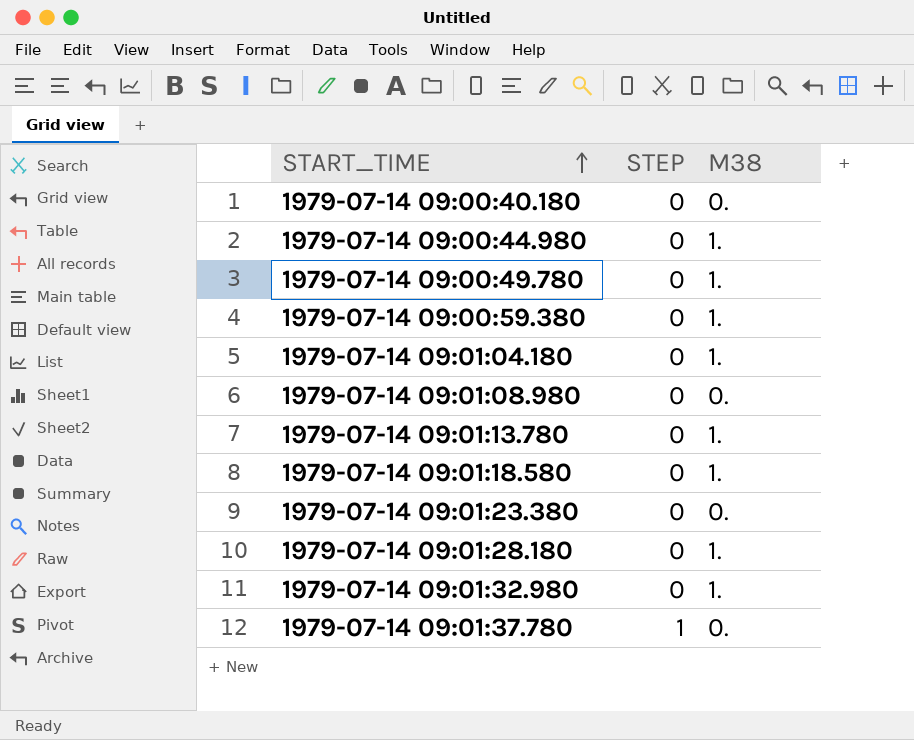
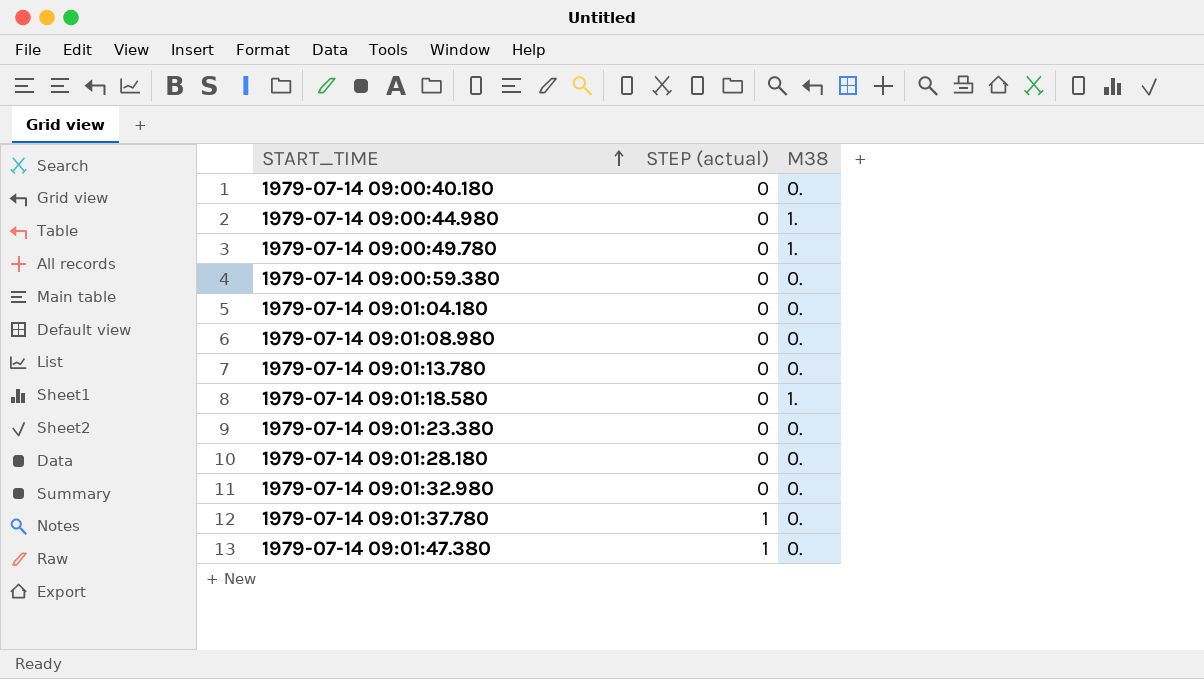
column name: STEP -> STEP (actual)
1979-07-14 09:00:59.380 | M38: 1. -> 0.
1979-07-14 09:01:04.180 | M38: 1. -> 0.
1979-07-14 09:01:13.780 | M38: 1. -> 0.
1979-07-14 09:01:28.180 | M38: 1. -> 0.
1979-07-14 09:01:32.980 | M38: 1. -> 0.
row 1979-07-14 09:01:47.380: none -> 1 | 0.

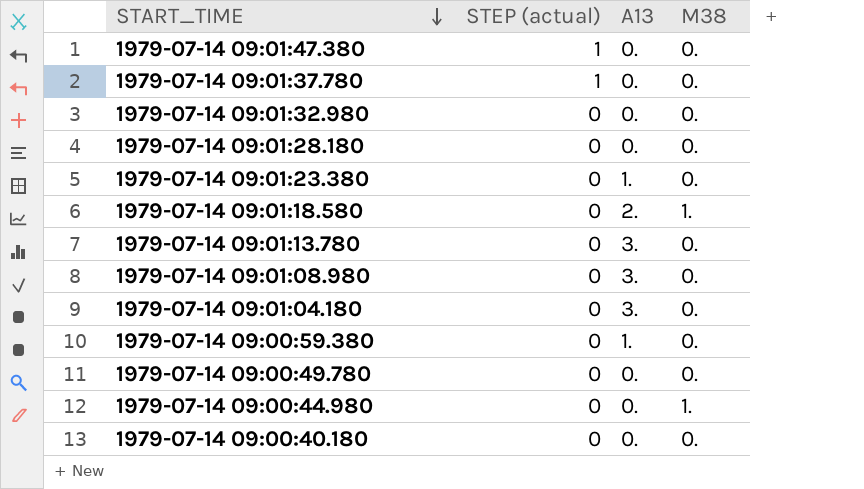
row order: START_TIME ascending -> START_TIME descending
column A13 | position: none -> 3
1979-07-14 09:00:49.780 | M38: 1. -> 0.

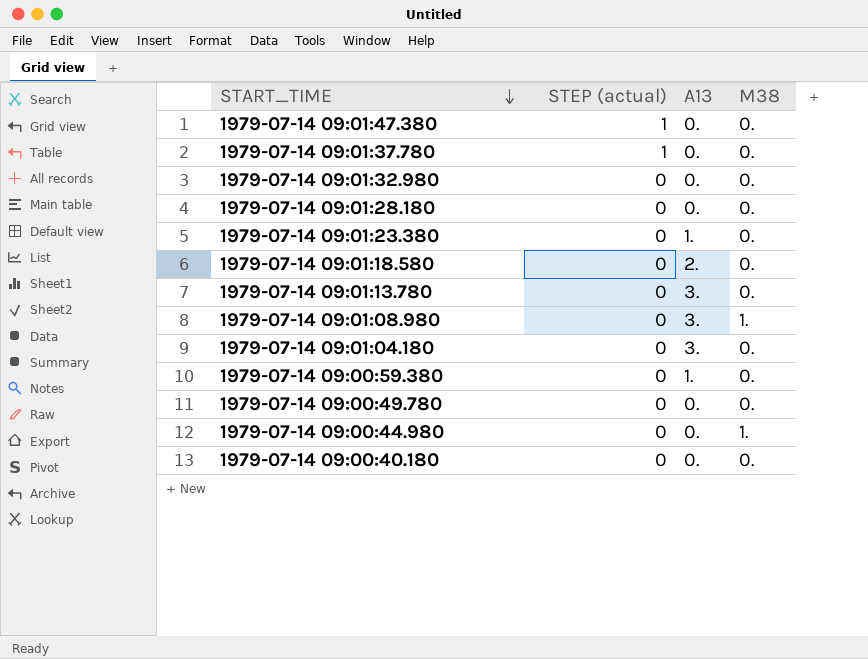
1979-07-14 09:01:18.580 | M38: 1. -> 0.
1979-07-14 09:01:08.980 | M38: 0. -> 1.

